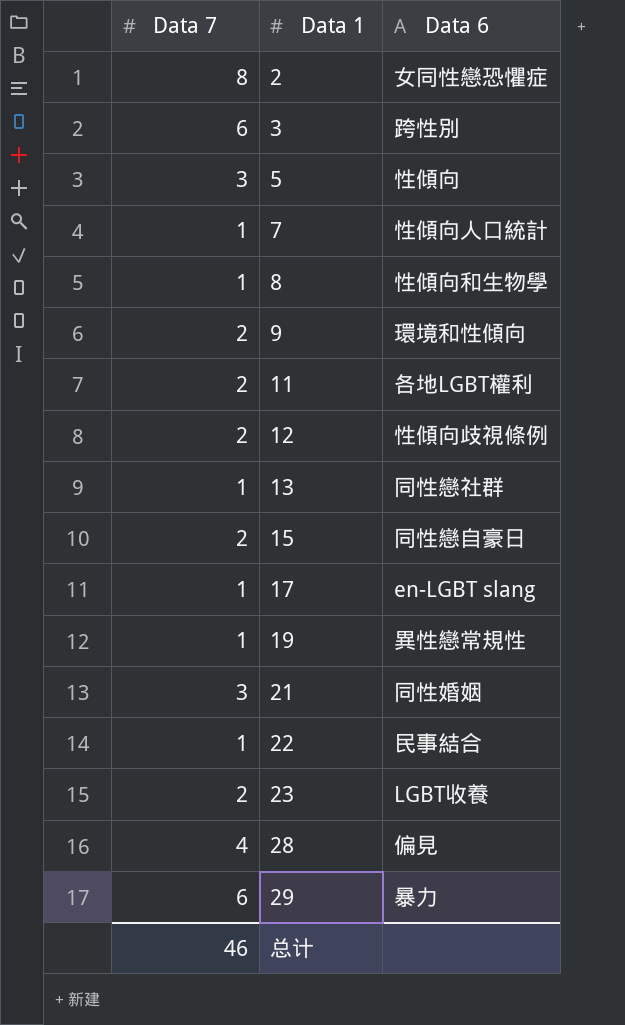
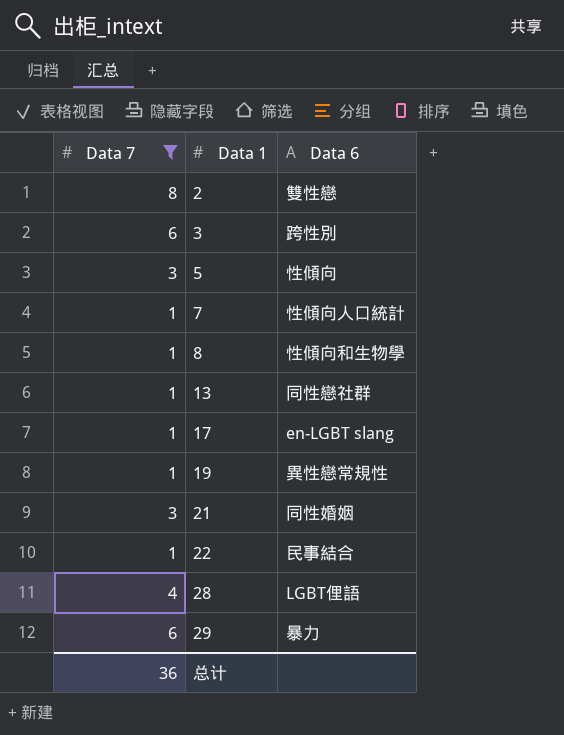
filter: none -> Data 7 != 2
2 | Data 6: 女同性戀恐懼症 -> 雙性戀
28 | Data 6: 偏見 -> LGBT俚語
总计 | Data 7: 46 -> 36

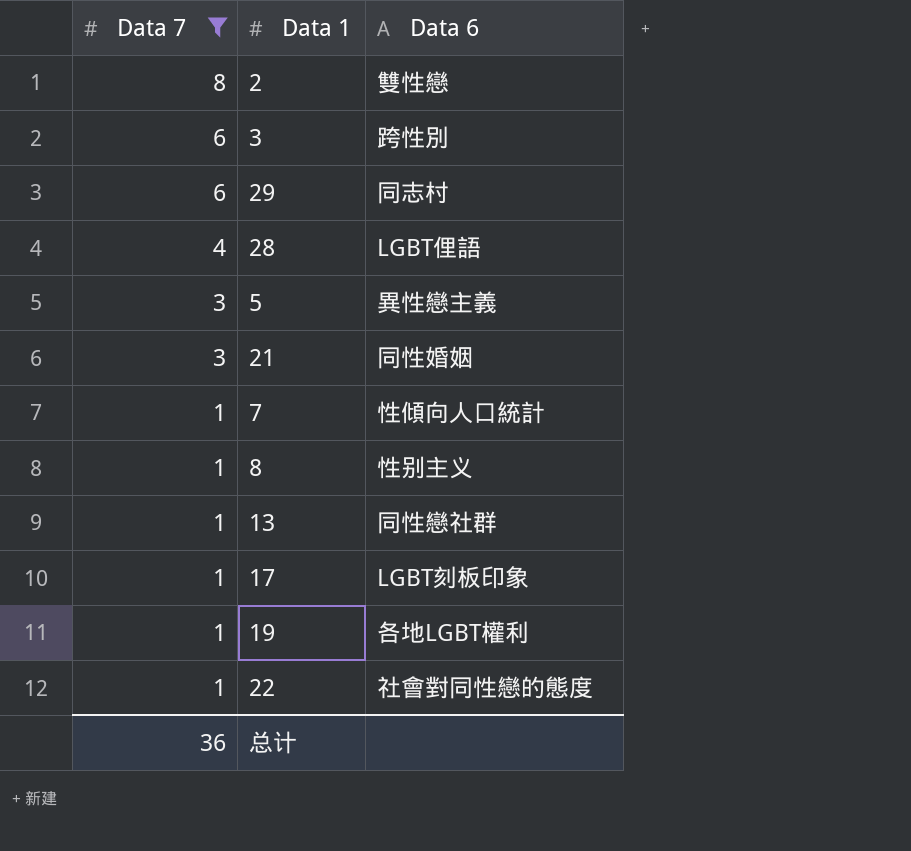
row order: Data 1 ascending -> Data 7 descending
29 | Data 6: 暴力 -> 同志村
5 | Data 6: 性傾向 -> 異性戀主義
8 | Data 6: 性傾向和生物學 -> 性别主义
17 | Data 6: en-LGBT slang -> LGBT刻板印象
19 | Data 6: 異性戀常規性 -> 各地LGBT權利
22 | Data 6: 民事結合 -> 社會對同性戀的態度

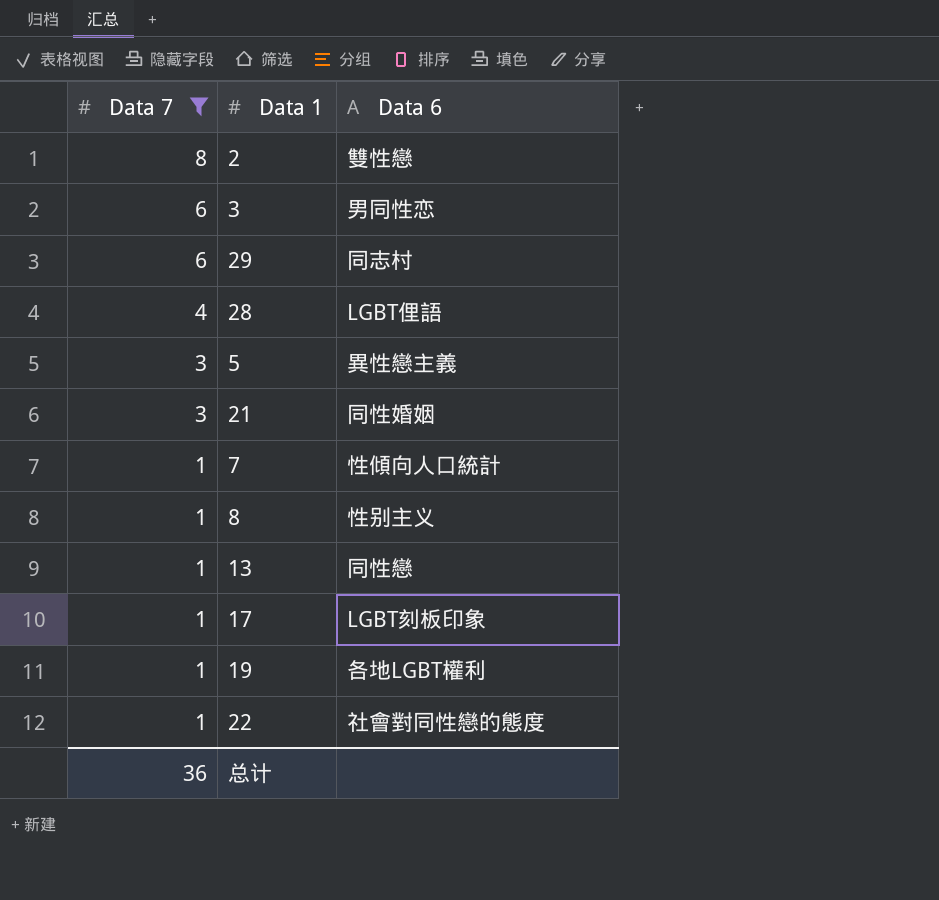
3 | Data 6: 跨性別 -> 男同性恋
13 | Data 6: 同性戀社群 -> 同性戀

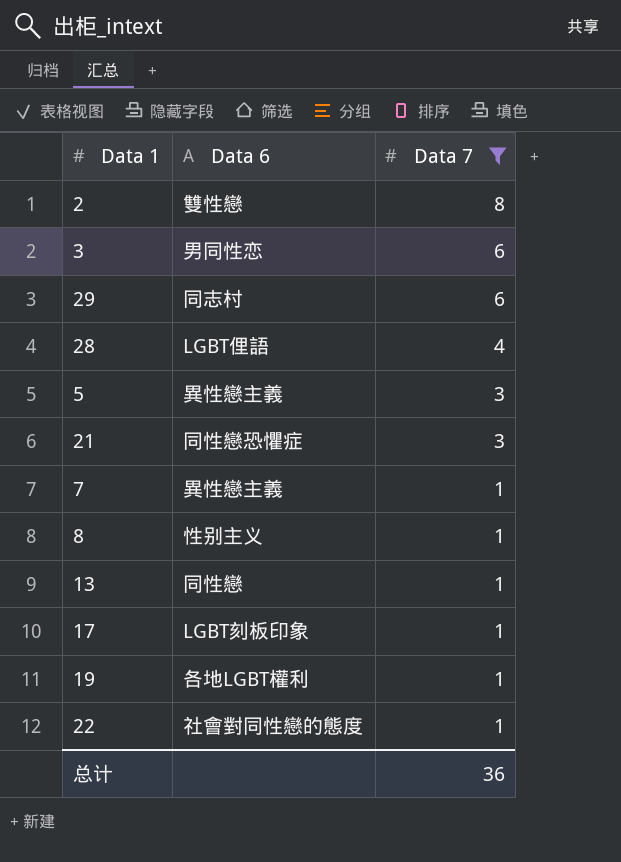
column Data 7 | position: 1 -> 3
21 | Data 6: 同性婚姻 -> 同性戀恐懼症
7 | Data 6: 性傾向人口統計 -> 異性戀主義

